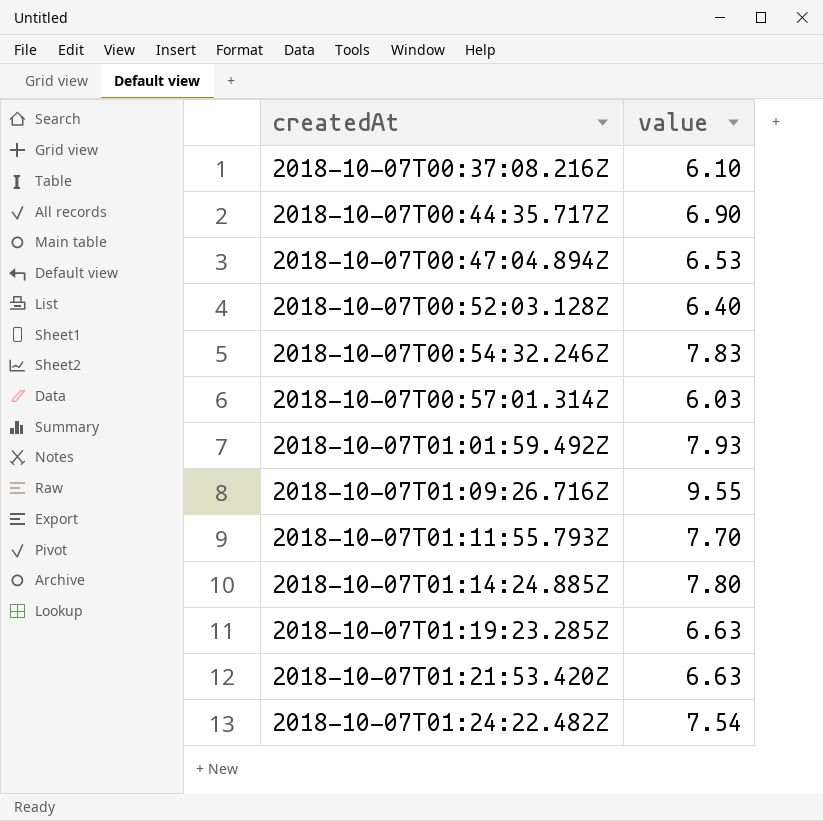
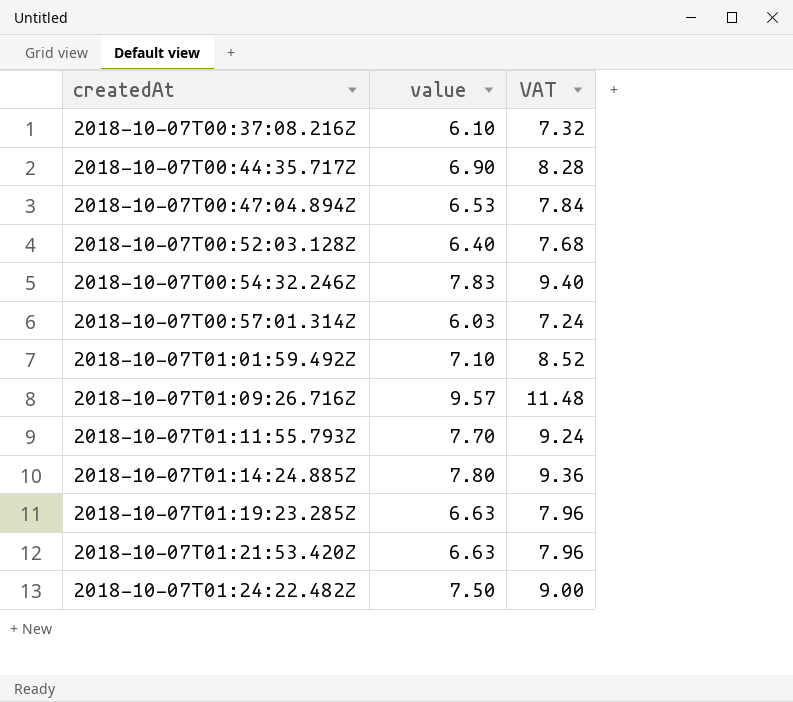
column VAT | formula: none -> [value] * 1.2
2018-10-07T01:01:59.492Z | value: 7.93 -> 7.10
2018-10-07T01:09:26.716Z | value: 9.55 -> 9.57
2018-10-07T01:24:22.482Z | value: 7.54 -> 7.50

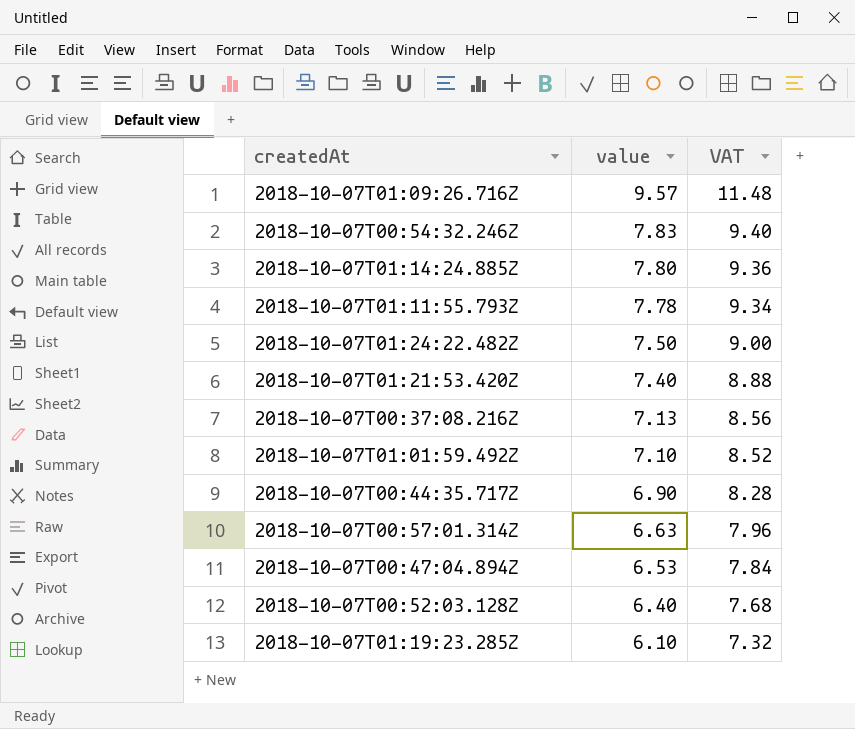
row order: createdAt ascending -> value descending
2018-10-07T01:11:55.793Z | value: 7.70 -> 7.78
2018-10-07T01:11:55.793Z | VAT: 9.24 -> 9.34
2018-10-07T01:21:53.420Z | value: 6.63 -> 7.40
2018-10-07T01:21:53.420Z | VAT: 7.96 -> 8.88
2018-10-07T00:37:08.216Z | value: 6.10 -> 7.13
2018-10-07T00:37:08.216Z | VAT: 7.32 -> 8.56
2018-10-07T00:57:01.314Z | value: 6.03 -> 6.63
2018-10-07T00:57:01.314Z | VAT: 7.24 -> 7.96
2018-10-07T01:19:23.285Z | value: 6.63 -> 6.10
2018-10-07T01:19:23.285Z | VAT: 7.96 -> 7.32

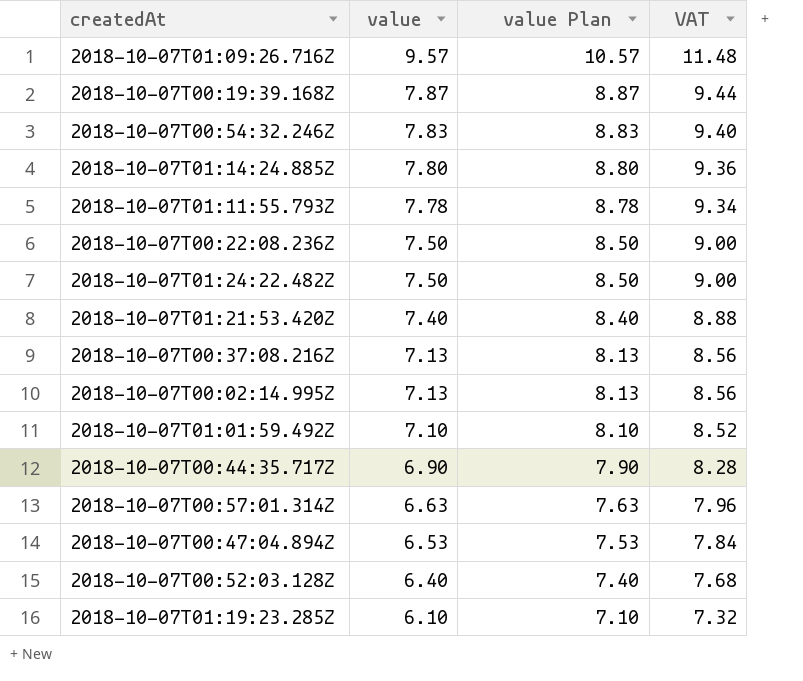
column value Plan | formula: none -> [value] + 1
row 2018-10-07T00:19:39.168Z: none -> 7.87 | 8.87 | 9.44
row 2018-10-07T00:22:08.236Z: none -> 7.50 | 8.50 | 9.00
row 2018-10-07T00:02:14.995Z: none -> 7.13 | 8.13 | 8.56

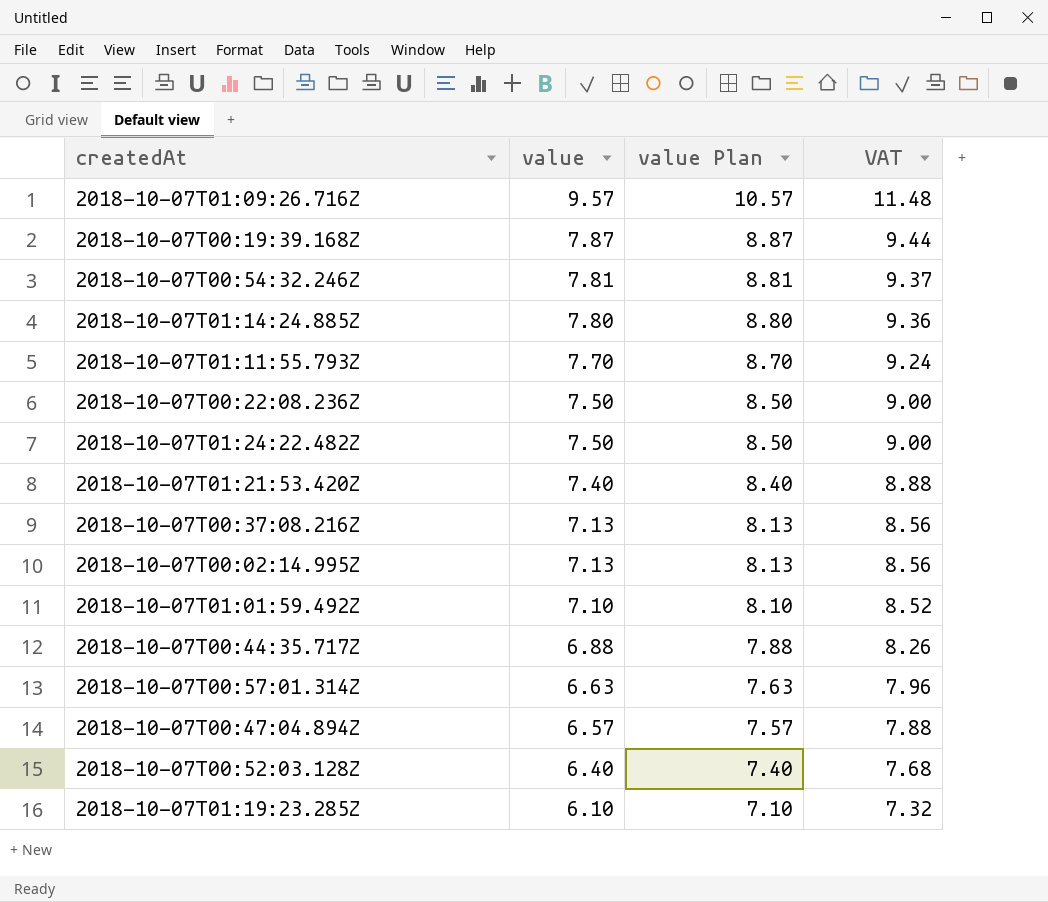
2018-10-07T00:54:32.246Z | value: 7.83 -> 7.81
2018-10-07T00:54:32.246Z | value Plan: 8.83 -> 8.81
2018-10-07T00:54:32.246Z | VAT: 9.40 -> 9.37
2018-10-07T01:11:55.793Z | value: 7.78 -> 7.70
2018-10-07T01:11:55.793Z | value Plan: 8.78 -> 8.70
2018-10-07T01:11:55.793Z | VAT: 9.34 -> 9.24
2018-10-07T00:44:35.717Z | value: 6.90 -> 6.88
2018-10-07T00:44:35.717Z | value Plan: 7.90 -> 7.88
2018-10-07T00:44:35.717Z | VAT: 8.28 -> 8.26
2018-10-07T00:47:04.894Z | value: 6.53 -> 6.57
2018-10-07T00:47:04.894Z | value Plan: 7.53 -> 7.57
2018-10-07T00:47:04.894Z | VAT: 7.84 -> 7.88

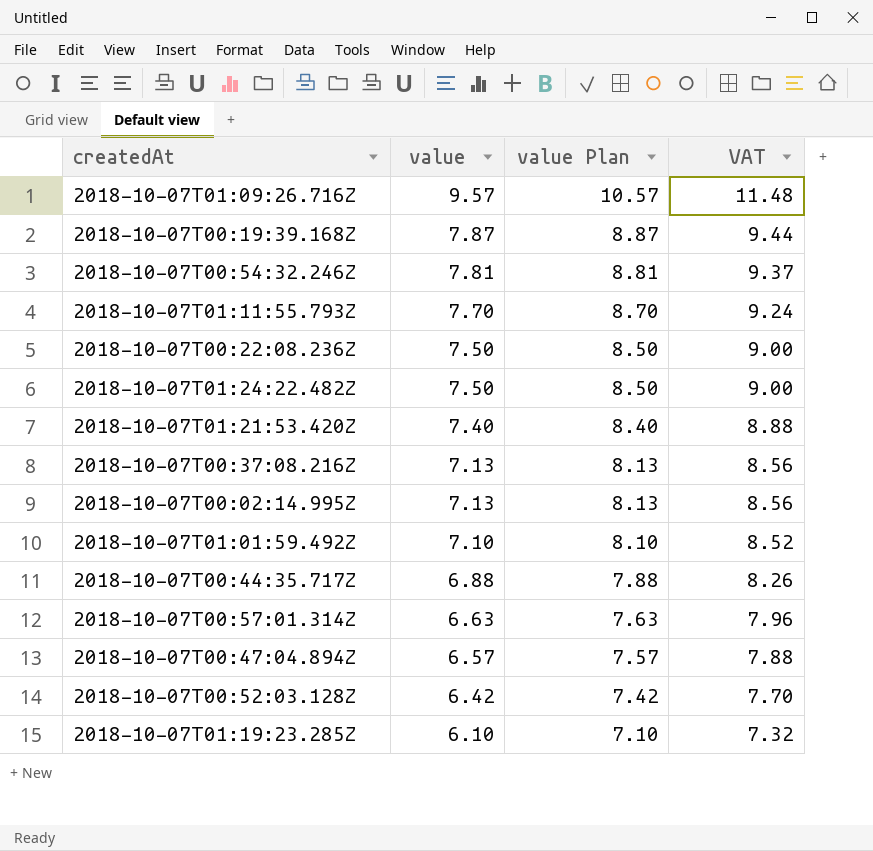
row 2018-10-07T01:14:24.885Z: 7.80 | 8.80 | 9.36 -> none
2018-10-07T00:52:03.128Z | value: 6.40 -> 6.42
2018-10-07T00:52:03.128Z | value Plan: 7.40 -> 7.42
2018-10-07T00:52:03.128Z | VAT: 7.68 -> 7.70

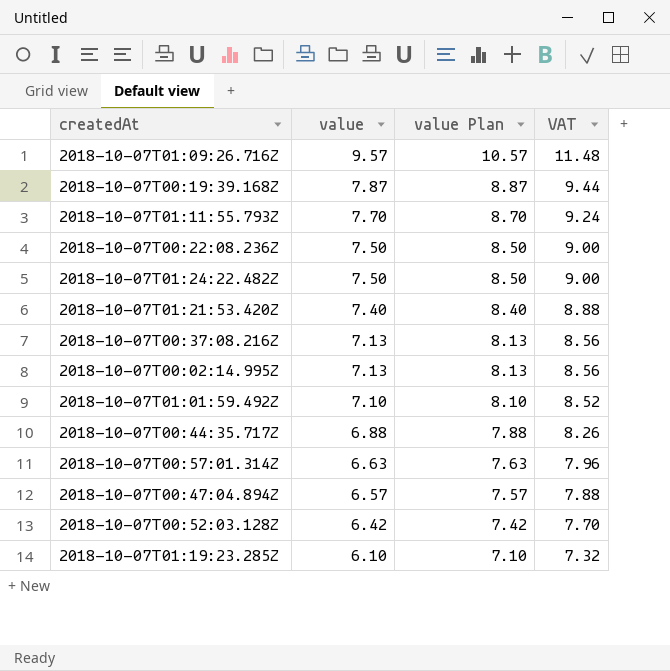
row 2018-10-07T00:54:32.246Z: 7.81 | 8.81 | 9.37 -> none

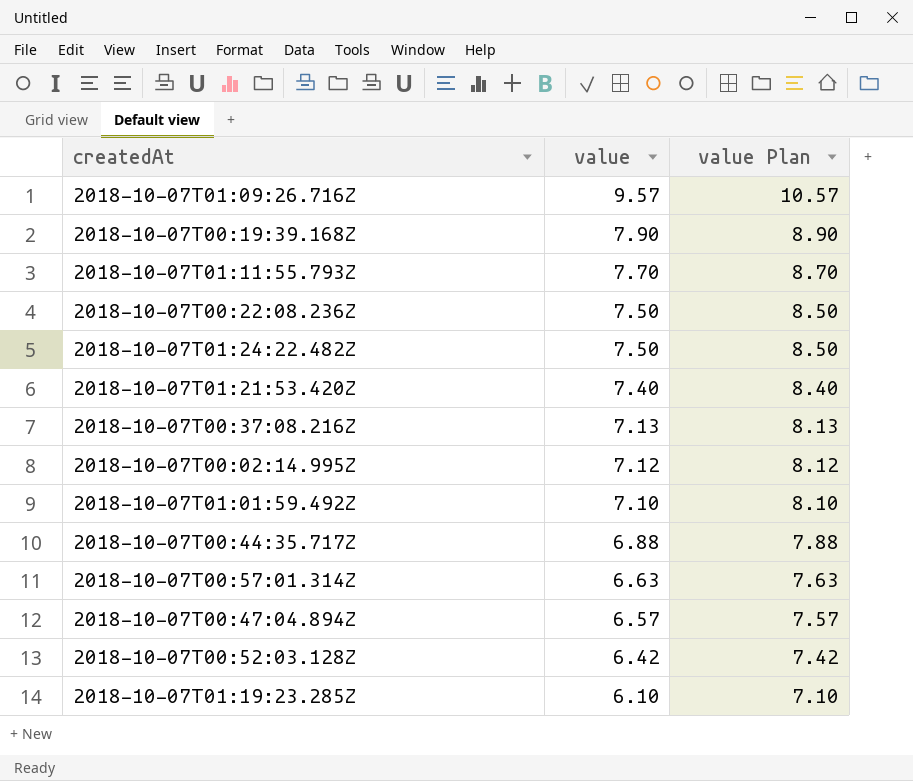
column VAT | formula: [value] * 1.2 -> none
2018-10-07T00:19:39.168Z | value: 7.87 -> 7.90
2018-10-07T00:19:39.168Z | value Plan: 8.87 -> 8.90
2018-10-07T00:02:14.995Z | value: 7.13 -> 7.12
2018-10-07T00:02:14.995Z | value Plan: 8.13 -> 8.12

